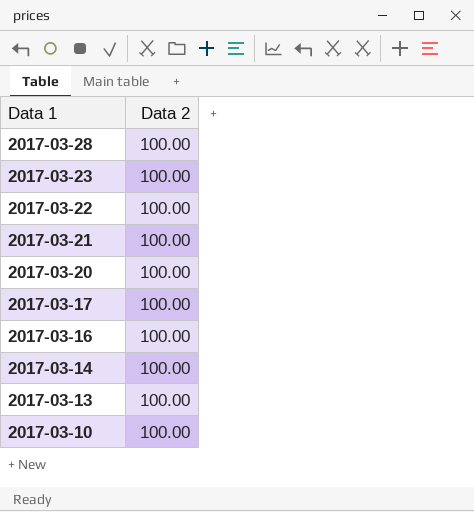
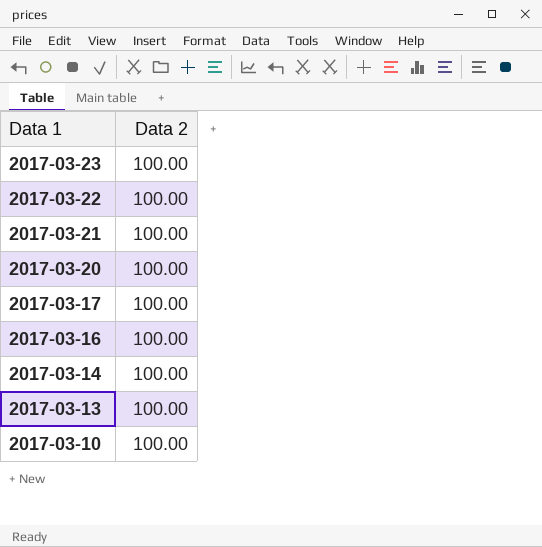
row 2017-03-28: 100.00 -> none

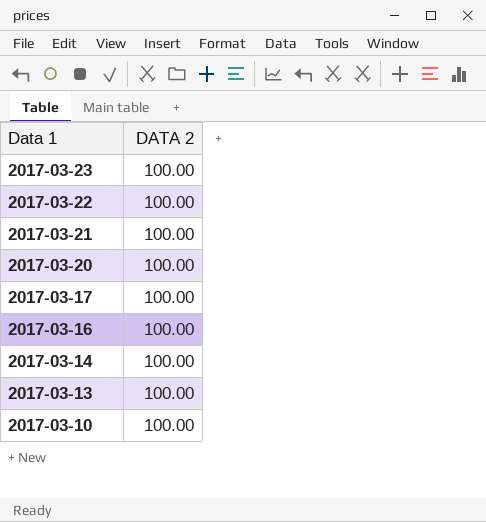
column name: Data 2 -> DATA 2

